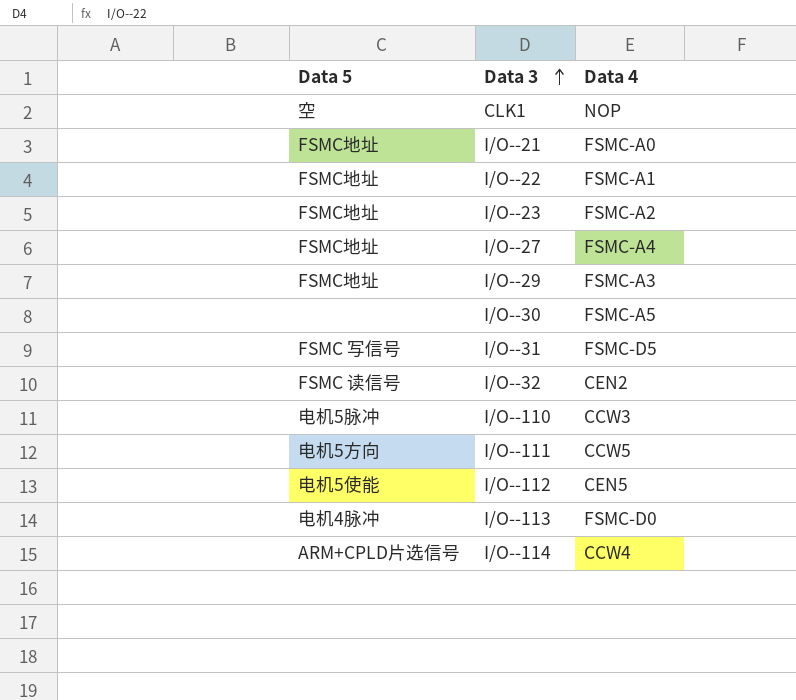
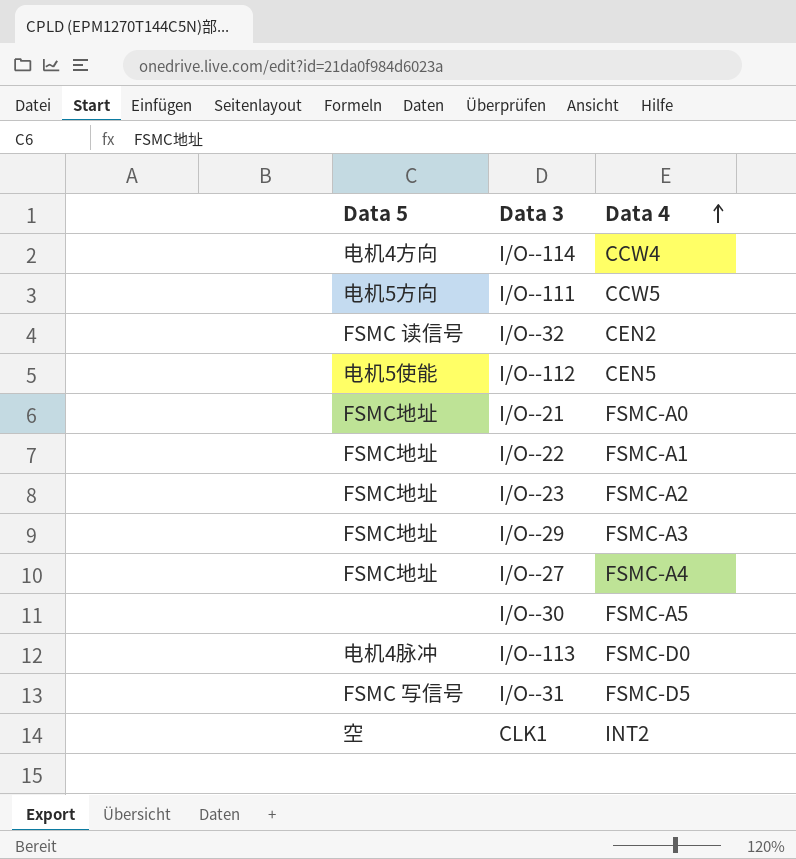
row order: Data 3 ascending -> Data 4 ascending
row I/O--110: 电机5脉冲 | CCW3 -> none
I/O--114 | Data 5: ARM+CPLD片选信号 -> 电机4方向
CLK1 | Data 4: NOP -> INT2

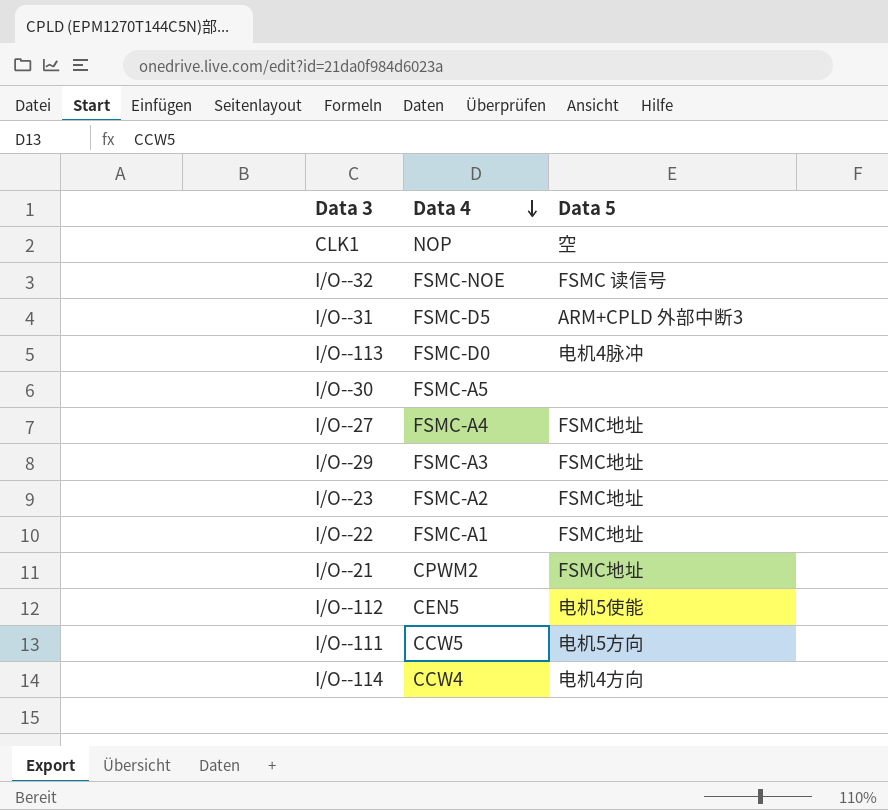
row order: Data 4 ascending -> Data 4 descending
column Data 5 | position: 1 -> 3
CLK1 | Data 4: INT2 -> NOP
I/O--32 | Data 4: CEN2 -> FSMC-NOE
I/O--31 | Data 5: FSMC 写信号 -> ARM+CPLD 外部中断3
I/O--21 | Data 4: FSMC-A0 -> CPWM2

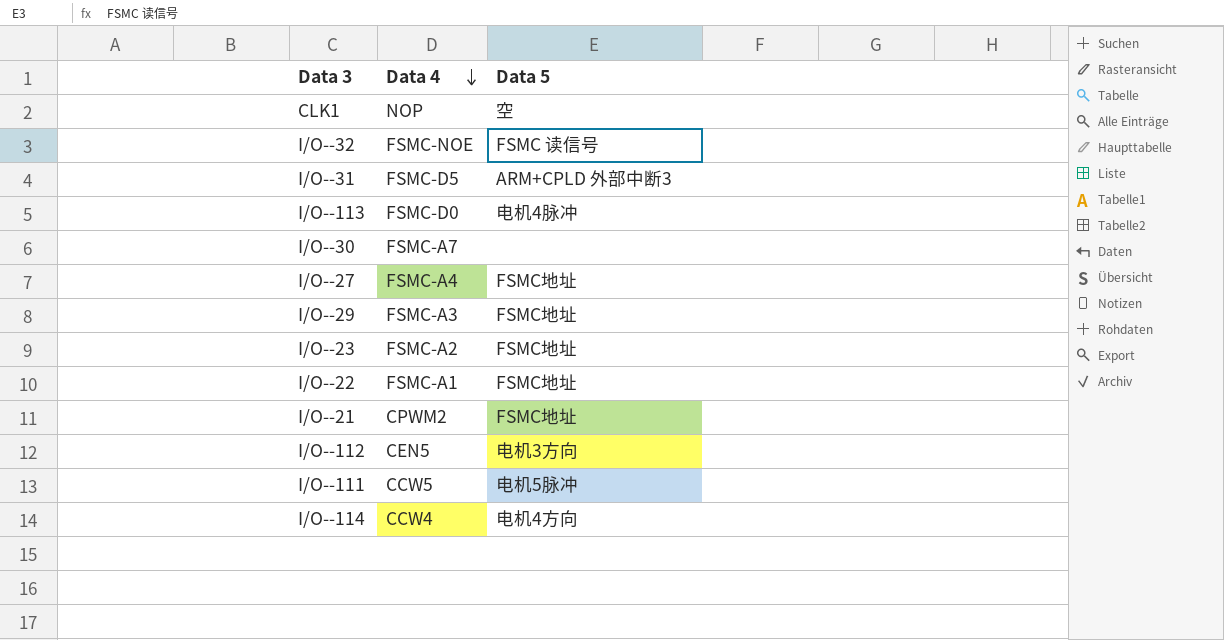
I/O--30 | Data 4: FSMC-A5 -> FSMC-A7
I/O--112 | Data 5: 电机5使能 -> 电机3方向
I/O--111 | Data 5: 电机5方向 -> 电机5脉冲

